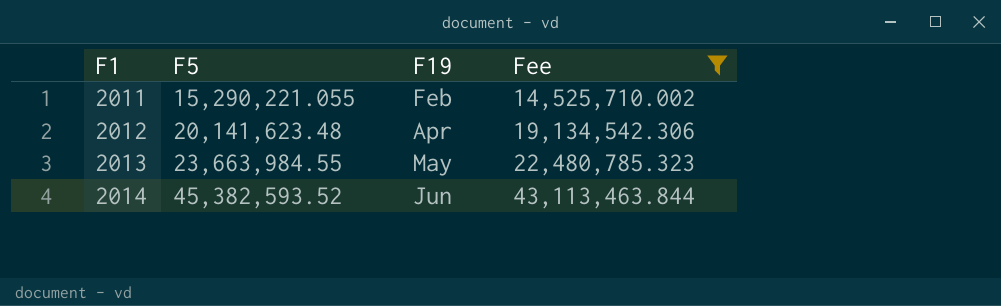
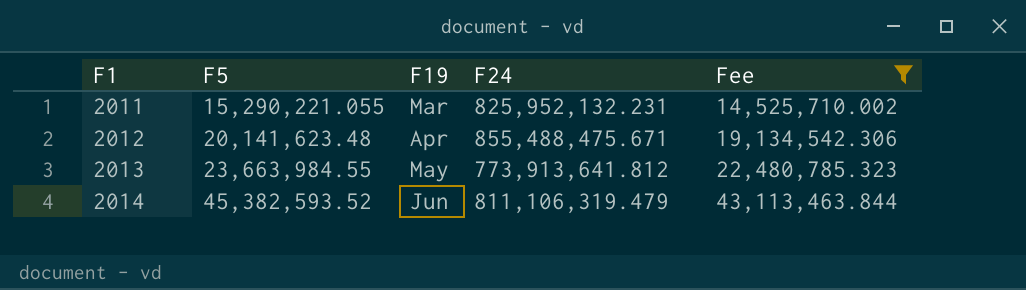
column F24 | position: none -> 4
2011 | F19: Feb -> Mar

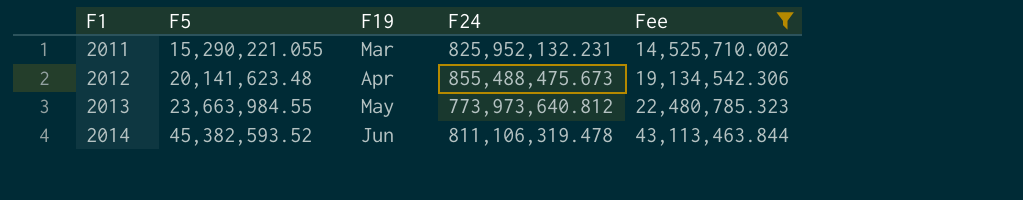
2012 | F24: 855,488,475.671 -> 855,488,475.673
2013 | F24: 773,913,641.812 -> 773,973,640.812
2014 | F24: 811,106,319.479 -> 811,106,319.478

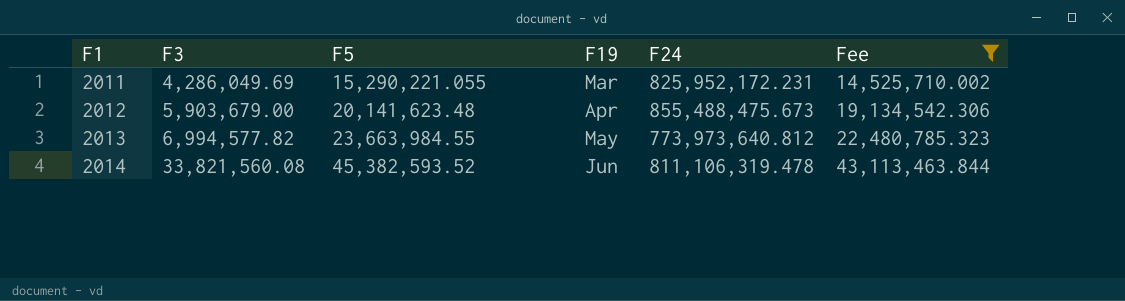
column F3 | position: none -> 2
2011 | F24: 825,952,132.231 -> 825,952,172.231

